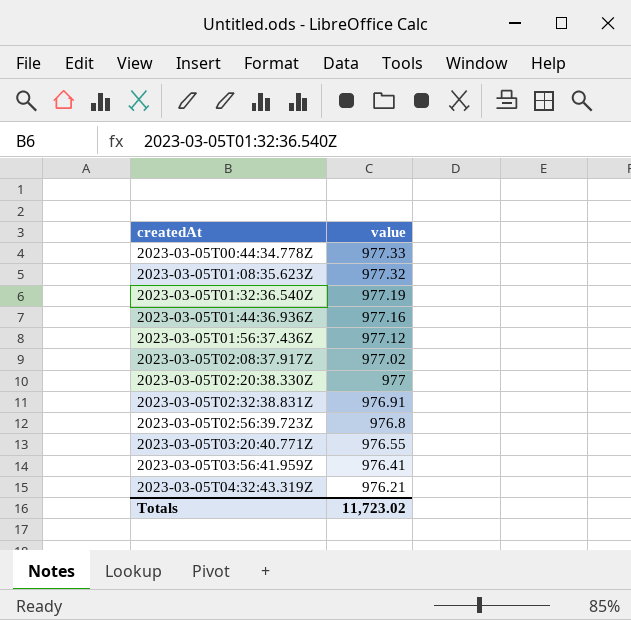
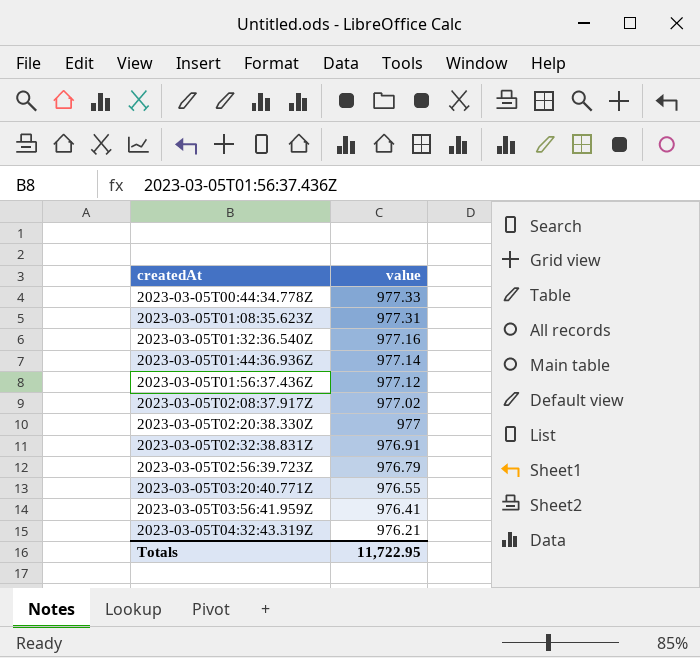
2023-03-05T01:08:35.623Z | value: 977.32 -> 977.31
2023-03-05T01:32:36.540Z | value: 977.19 -> 977.16
2023-03-05T01:44:36.936Z | value: 977.16 -> 977.14
2023-03-05T02:56:39.723Z | value: 976.8 -> 976.79
Totals | value: 11,723.02 -> 11,722.95

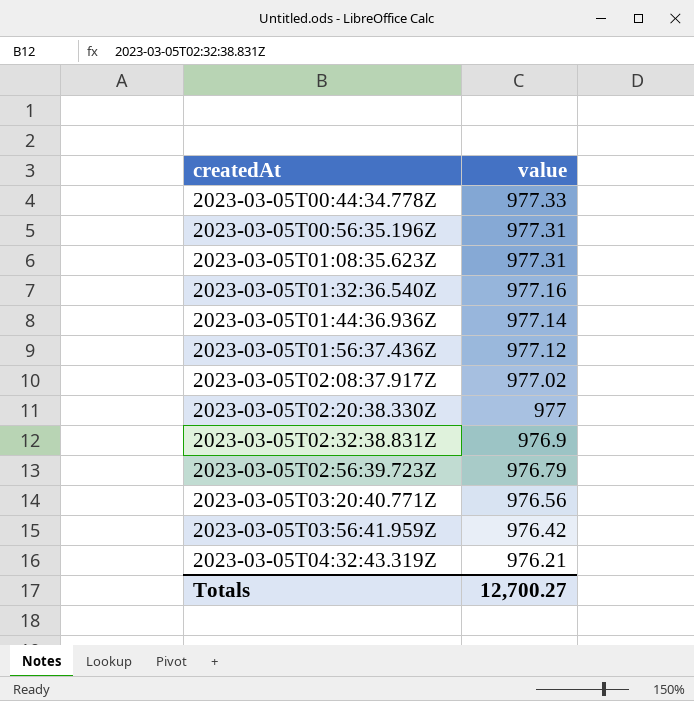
row 2023-03-05T00:56:35.196Z: none -> 977.31
2023-03-05T02:32:38.831Z | value: 976.91 -> 976.9
2023-03-05T03:20:40.771Z | value: 976.55 -> 976.56
2023-03-05T03:56:41.959Z | value: 976.41 -> 976.42
Totals | value: 11,722.95 -> 12,700.27

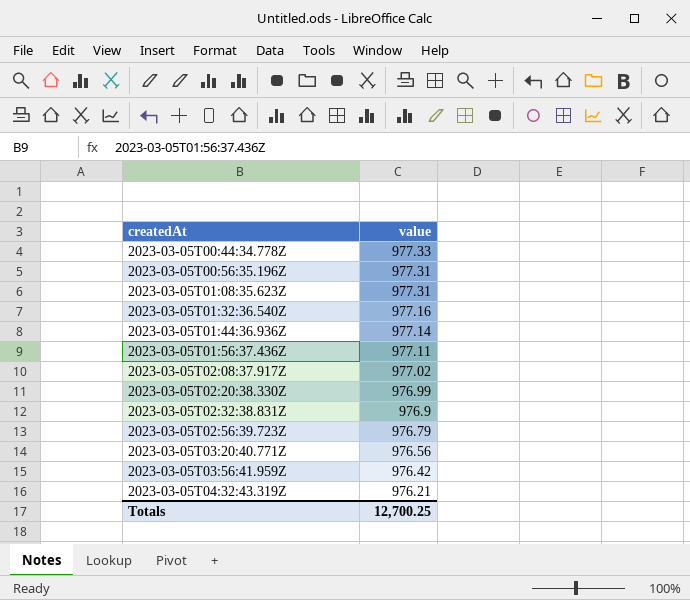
2023-03-05T01:56:37.436Z | value: 977.12 -> 977.11
2023-03-05T02:20:38.330Z | value: 977 -> 976.99
Totals | value: 12,700.27 -> 12,700.25

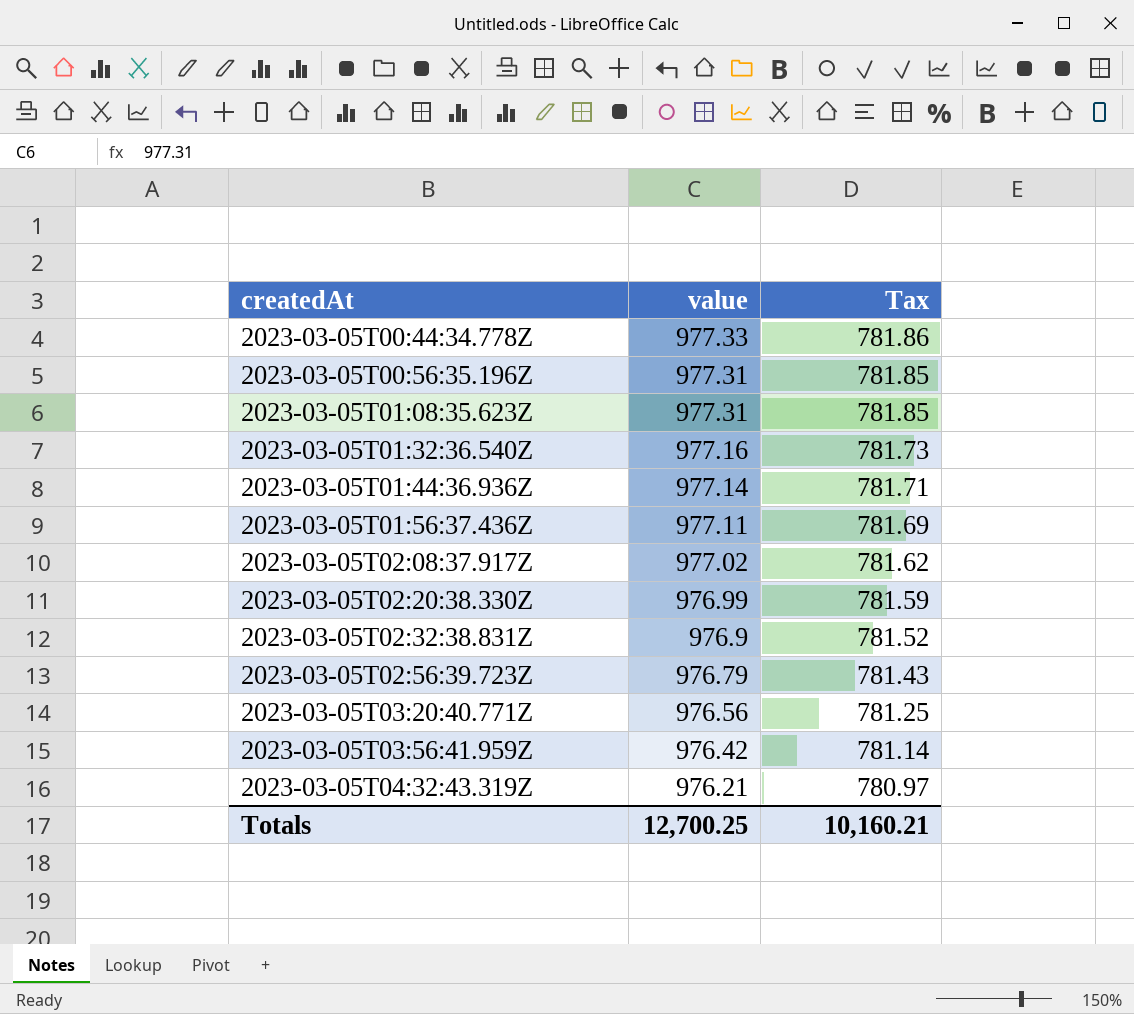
column Tax | formula: none -> [value] * 0.8

